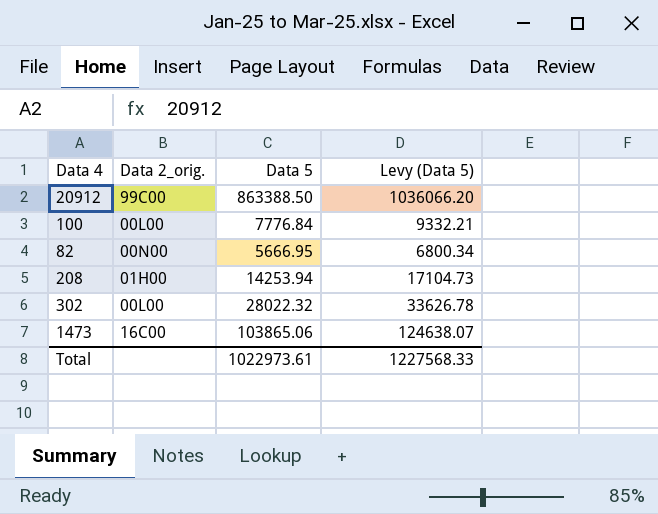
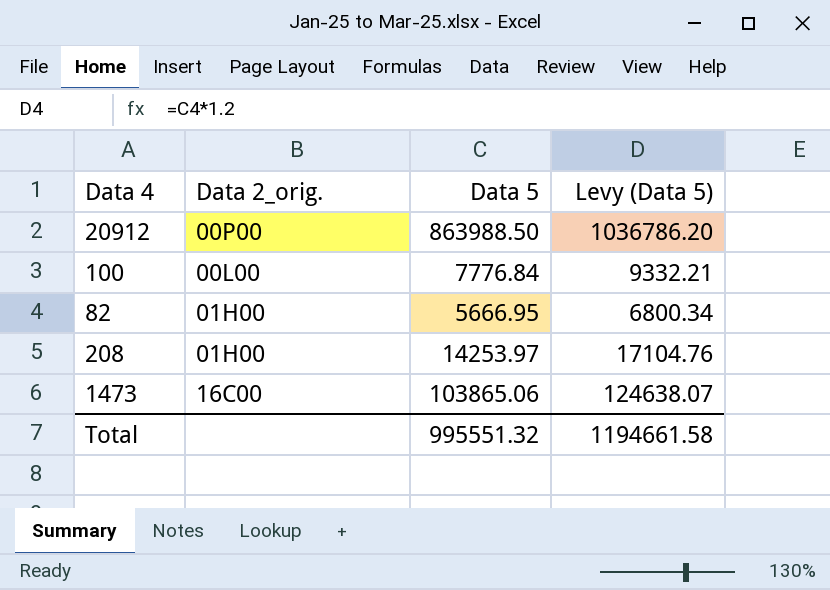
row 302: 00L00 | 28022.32 | 33626.78 -> none
20912 | Data 2_orig.: 99C00 -> 00P00
20912 | Data 5: 863388.50 -> 863988.50
20912 | Levy (Data 5): 1036066.20 -> 1036786.20
82 | Data 2_orig.: 00N00 -> 01H00
208 | Data 5: 14253.94 -> 14253.97
208 | Levy (Data 5): 17104.73 -> 17104.76
Total | Data 5: 1022973.61 -> 995551.32
Total | Levy (Data 5): 1227568.33 -> 1194661.58

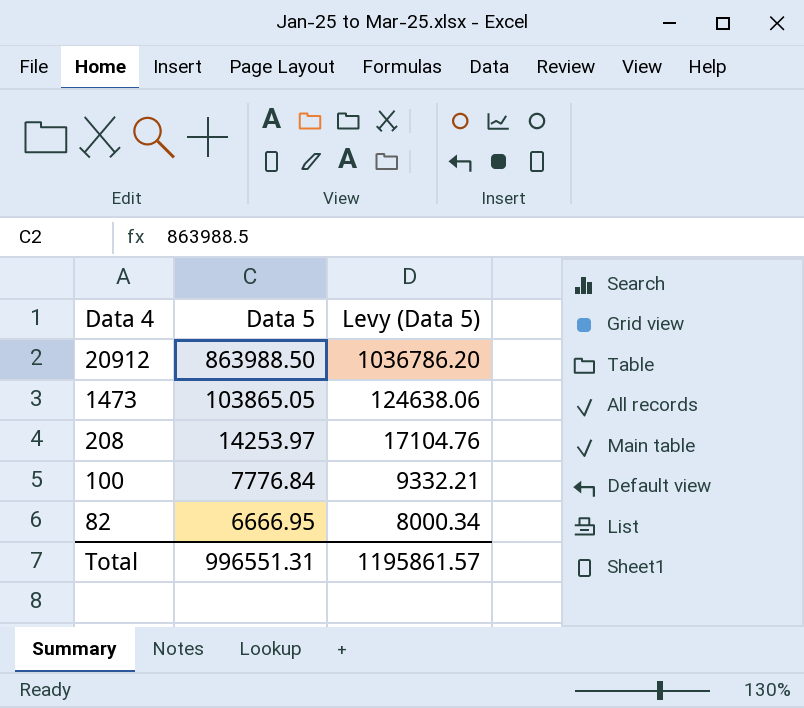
row order: none -> Data 4 descending
column Data 2_orig. | position: 2 -> none
1473 | Data 5: 103865.06 -> 103865.05
1473 | Levy (Data 5): 124638.07 -> 124638.06
82 | Data 5: 5666.95 -> 6666.95
82 | Levy (Data 5): 6800.34 -> 8000.34
Total | Data 5: 995551.32 -> 996551.31
Total | Levy (Data 5): 1194661.58 -> 1195861.57

